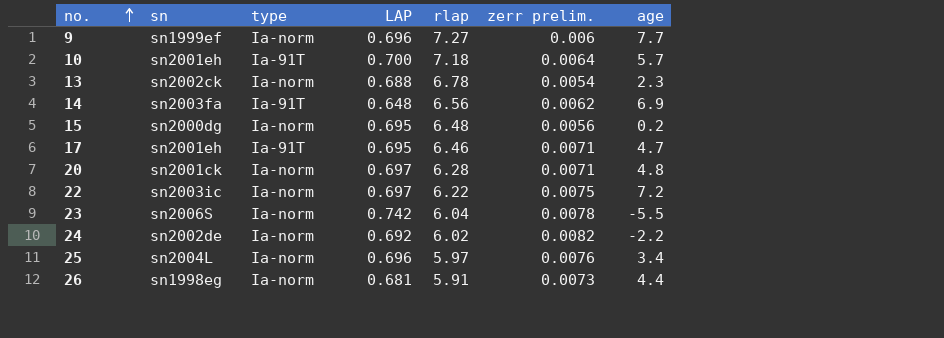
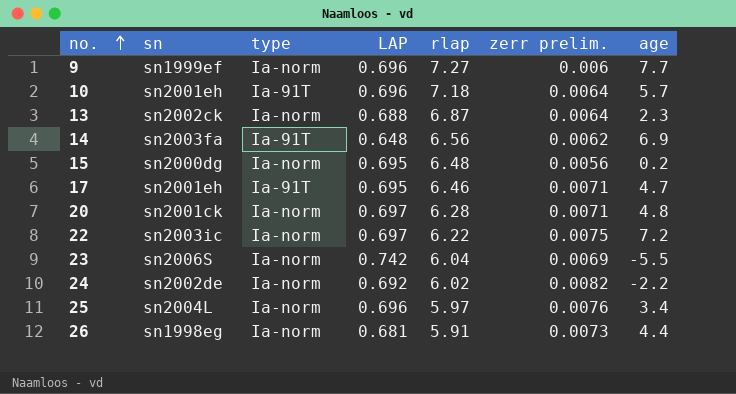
10 | LAP: 0.700 -> 0.696
13 | rlap: 6.78 -> 6.87
13 | zerr prelim.: 0.0054 -> 0.0064
23 | zerr prelim.: 0.0078 -> 0.0069

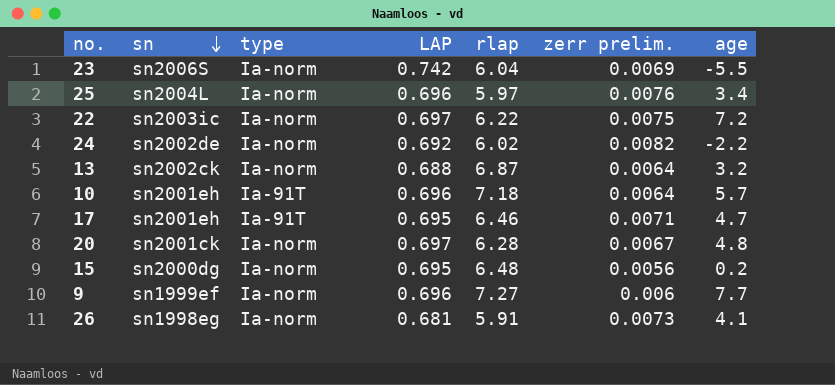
row order: no. ascending -> sn descending
row 14: sn2003fa | Ia-91T | 0.648 | 6.56 | 0.0062 | 6.9 -> none
13 | age: 2.3 -> 3.2
20 | zerr prelim.: 0.0071 -> 0.0067
26 | age: 4.4 -> 4.1

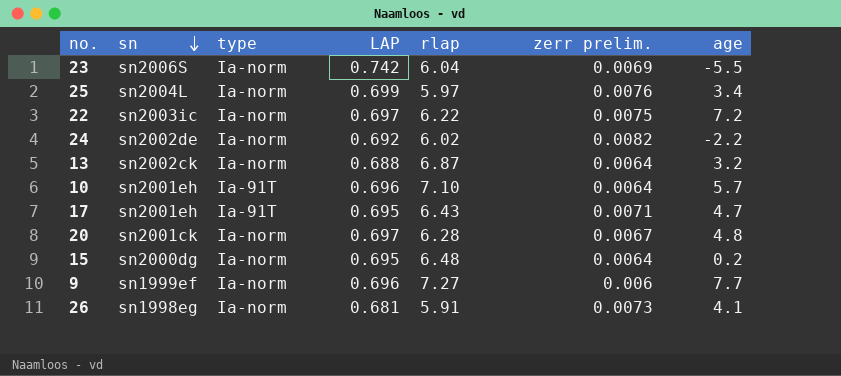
25 | LAP: 0.696 -> 0.699
10 | rlap: 7.18 -> 7.10
17 | rlap: 6.46 -> 6.43
15 | zerr prelim.: 0.0056 -> 0.0064

